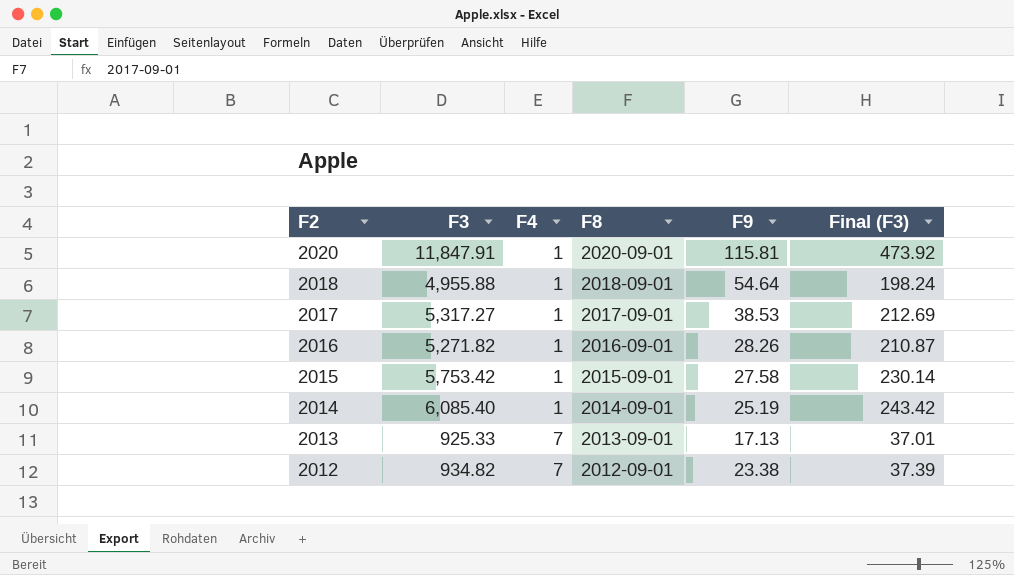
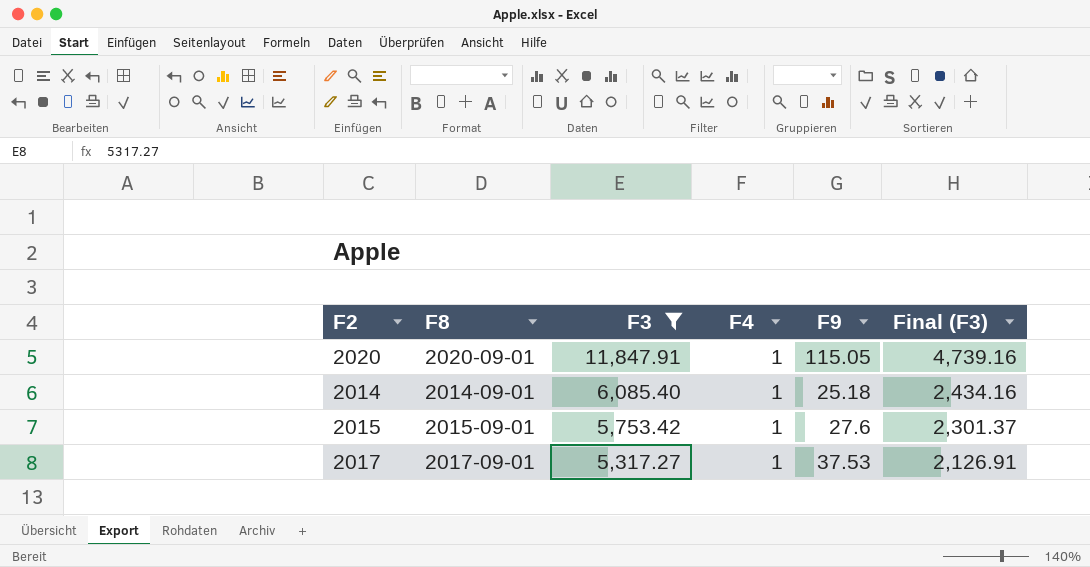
filter: none -> F3 >= 5,317.27
row order: F2 descending -> F3 descending
column F8 | position: 4 -> 2
column Final (F3) | formula: [F3] * 0.04 -> [F3] * 0.4
2020 | F9: 115.81 -> 115.05
2014 | F9: 25.19 -> 25.18
2015 | F9: 27.58 -> 27.6
2017 | F9: 38.53 -> 37.53

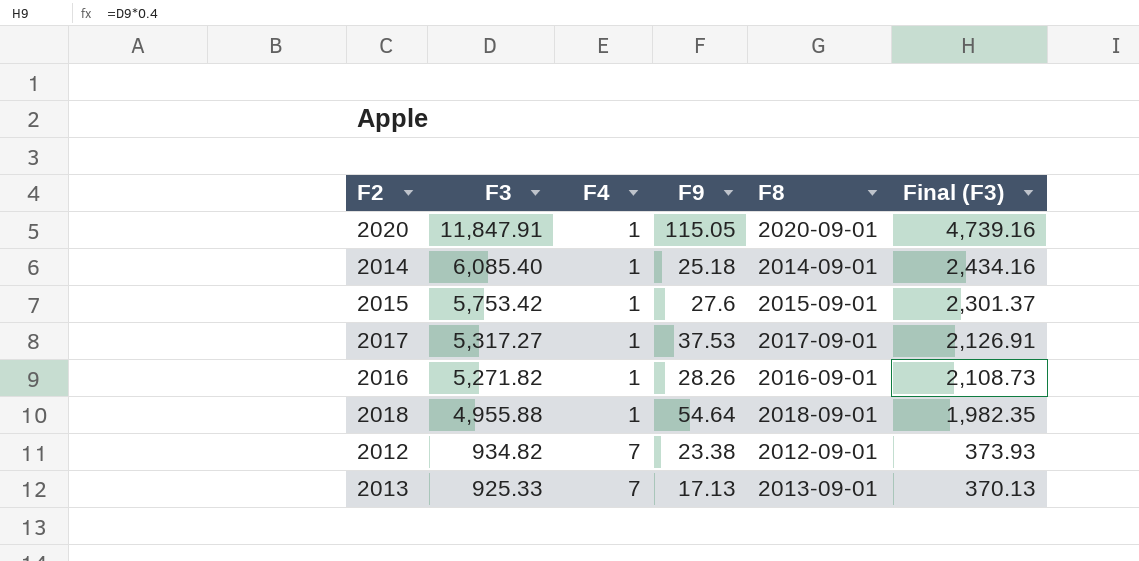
filter: F3 >= 5,317.27 -> none
column F8 | position: 2 -> 5

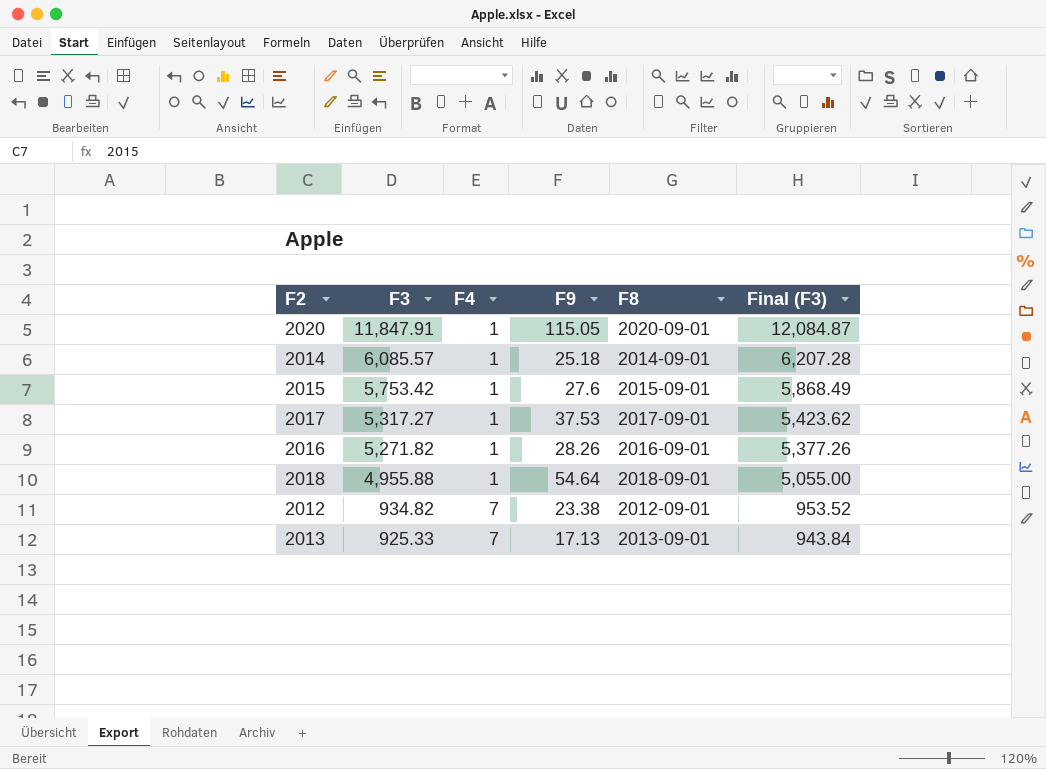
column Final (F3) | formula: [F3] * 0.4 -> [F3] * 1.02
2014 | F3: 6,085.40 -> 6,085.57

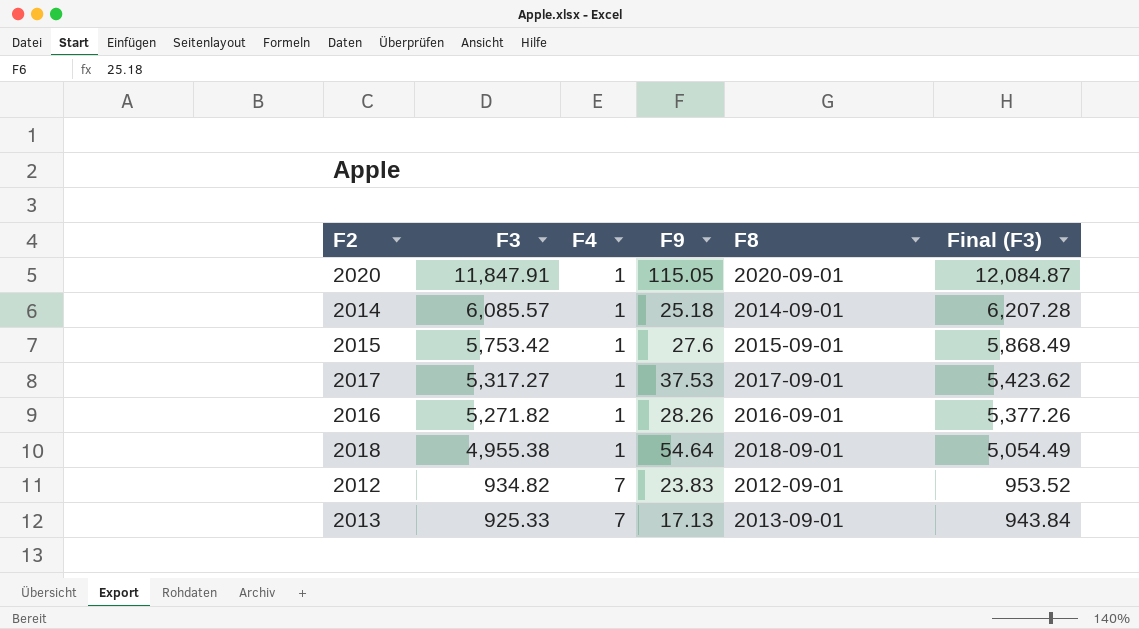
2018 | F3: 4,955.88 -> 4,955.38
2018 | Final (F3): 5,055.00 -> 5,054.49
2012 | F9: 23.38 -> 23.83

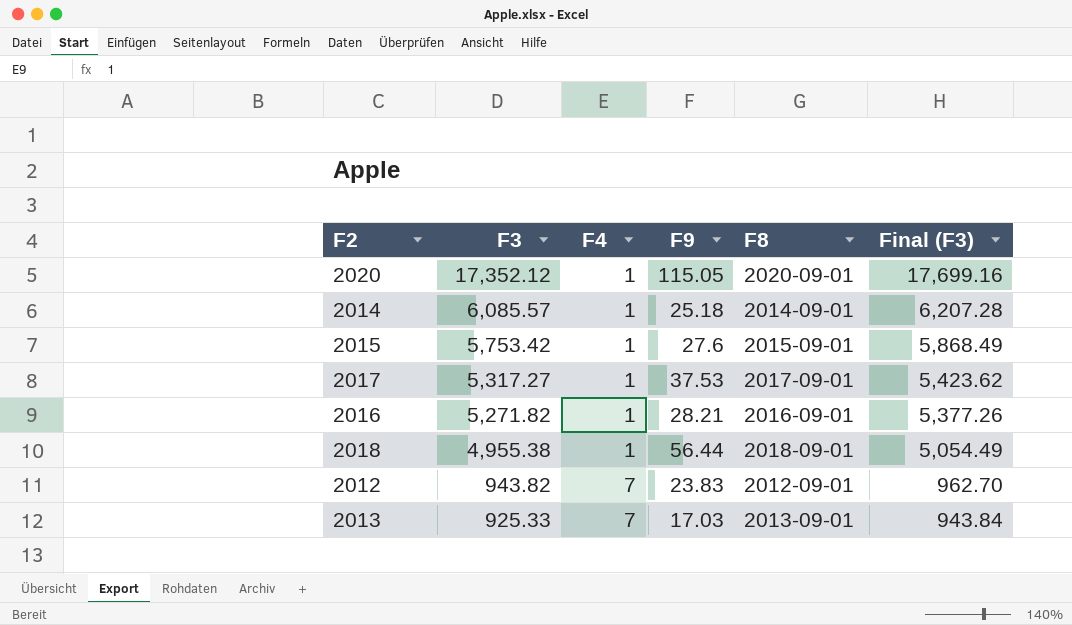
2020 | F3: 11,847.91 -> 17,352.12
2020 | Final (F3): 12,084.87 -> 17,699.16
2016 | F9: 28.26 -> 28.21
2018 | F9: 54.64 -> 56.44
2012 | F3: 934.82 -> 943.82
2012 | Final (F3): 953.52 -> 962.70
2013 | F9: 17.13 -> 17.03

